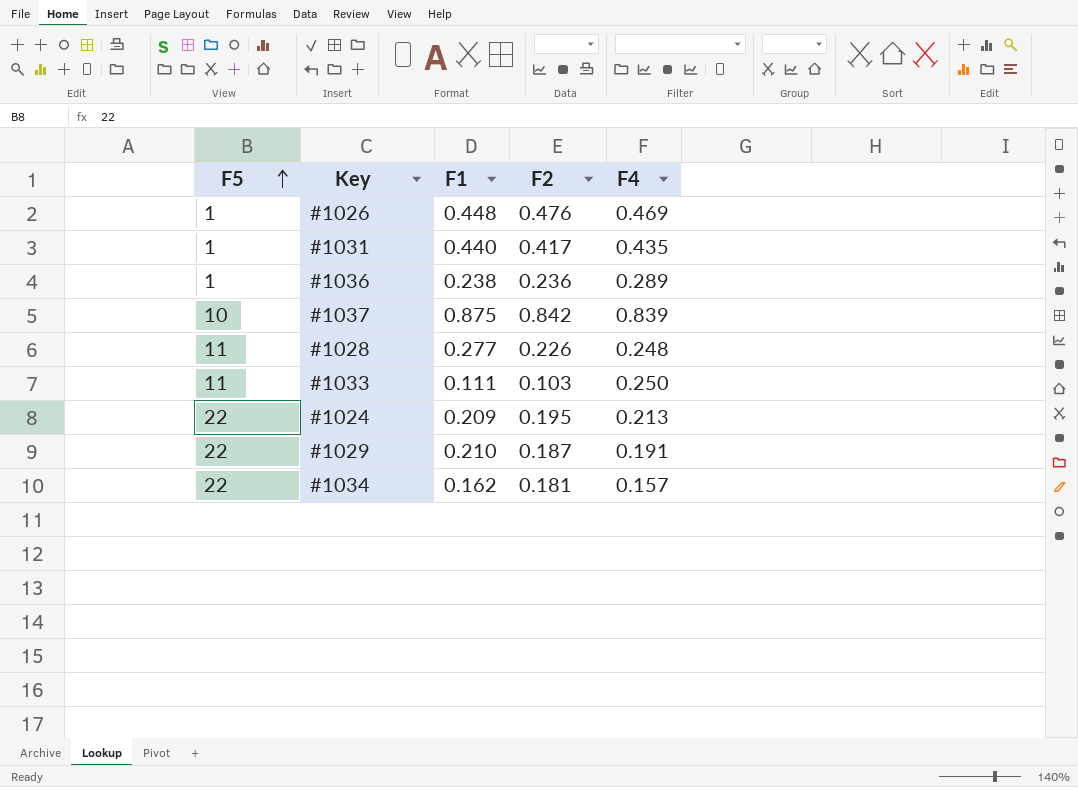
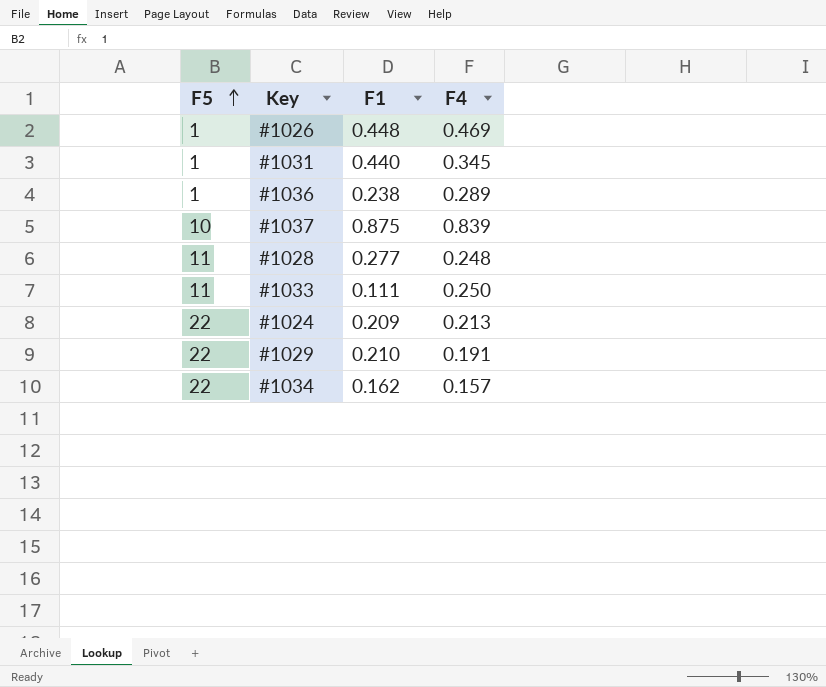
column F2 | position: 4 -> none
#1031 | F4: 0.435 -> 0.345

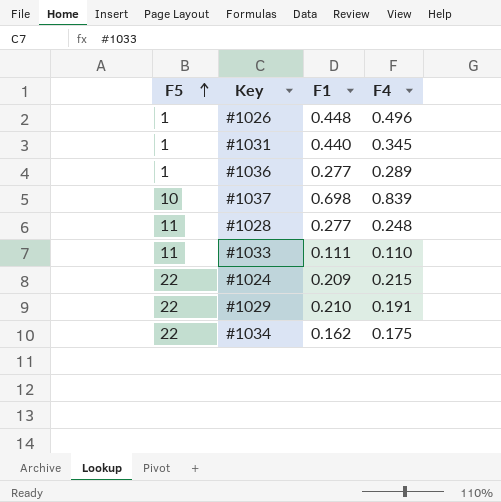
#1026 | F4: 0.469 -> 0.496
#1036 | F1: 0.238 -> 0.277
#1037 | F1: 0.875 -> 0.698
#1033 | F4: 0.250 -> 0.110
#1024 | F4: 0.213 -> 0.215
#1034 | F4: 0.157 -> 0.175

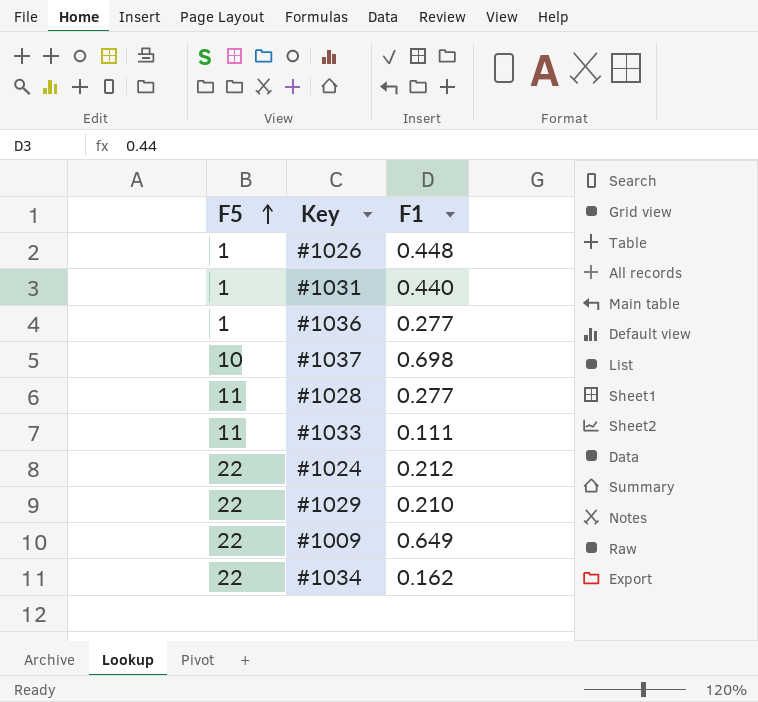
column F4 | position: 4 -> none
#1024 | F1: 0.209 -> 0.212
row #1009: none -> 22 | 0.649

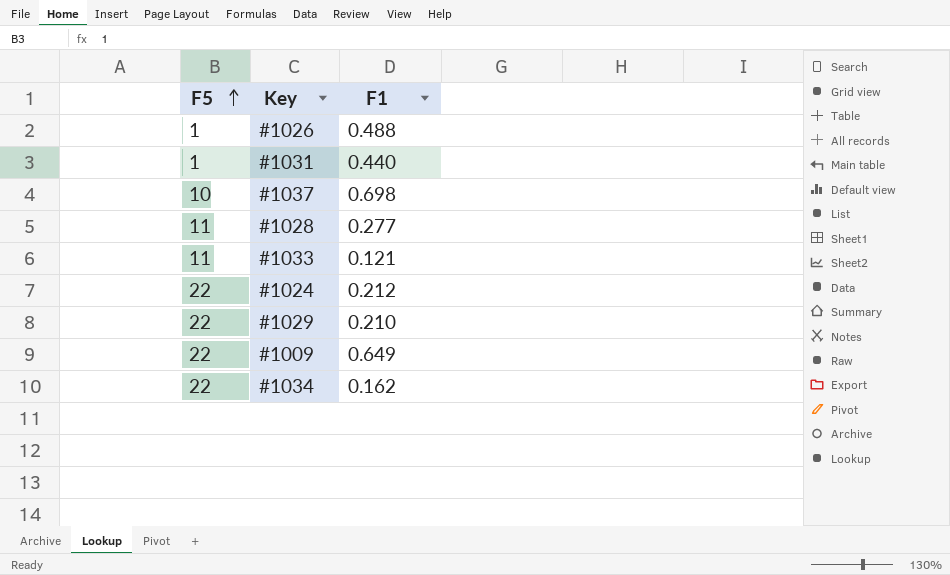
row #1036: 1 | 0.277 -> none
#1026 | F1: 0.448 -> 0.488
#1033 | F1: 0.111 -> 0.121

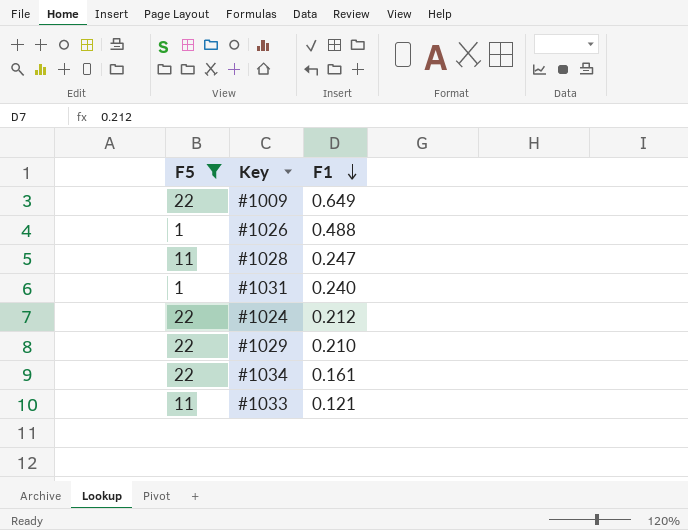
filter: none -> F5 != 10
row order: F5 ascending -> F1 descending
#1028 | F1: 0.277 -> 0.247
#1031 | F1: 0.440 -> 0.240
#1034 | F1: 0.162 -> 0.161

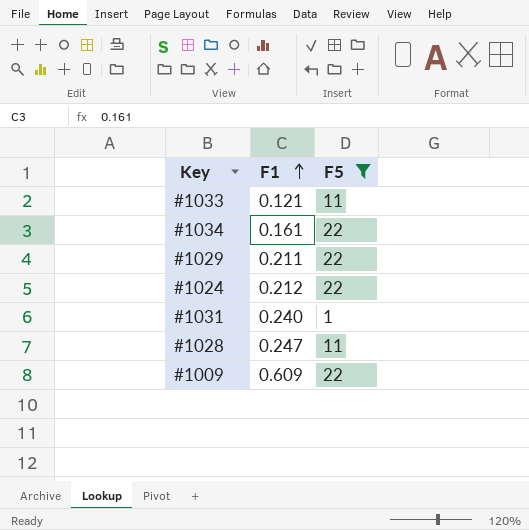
row order: F1 descending -> F1 ascending
column F5 | position: 1 -> 3
row #1026: 1 | 0.488 -> none
#1029 | F1: 0.210 -> 0.211
#1009 | F1: 0.649 -> 0.609

